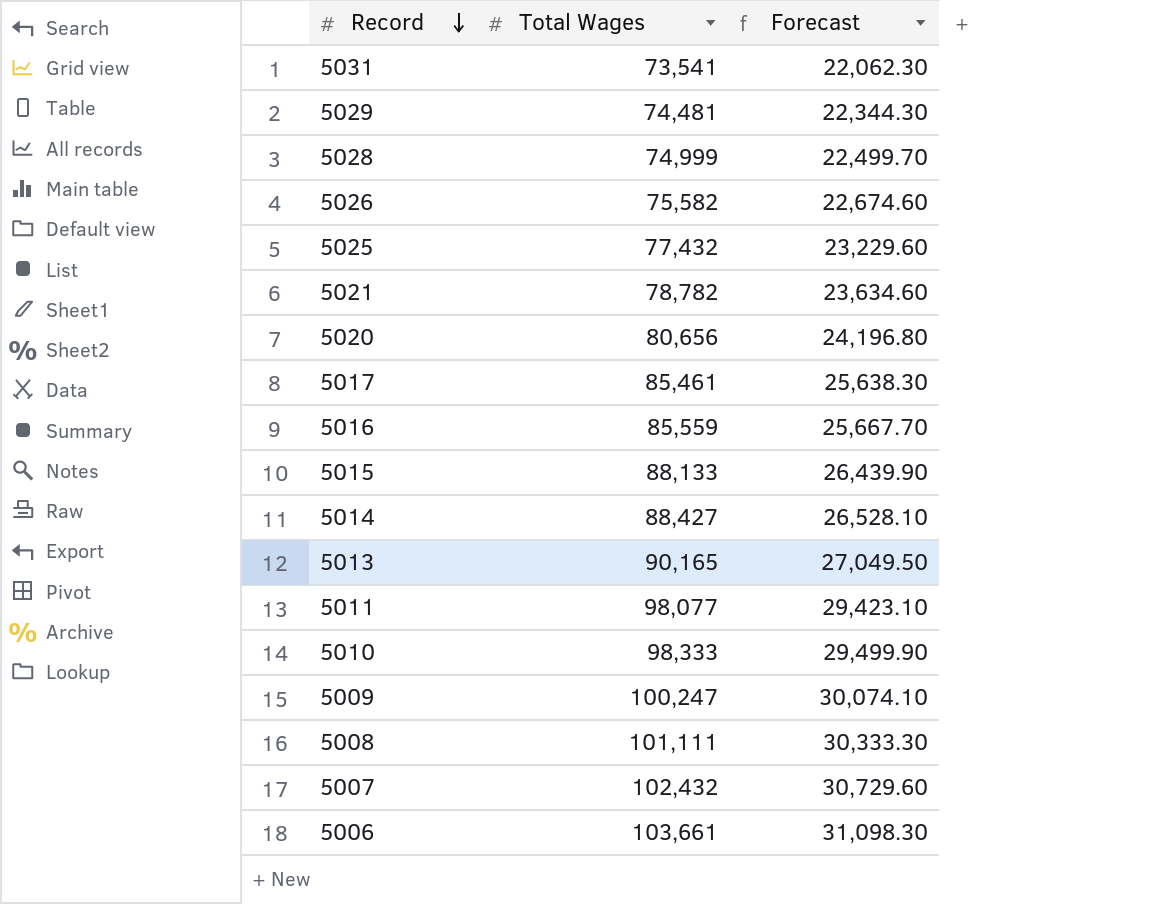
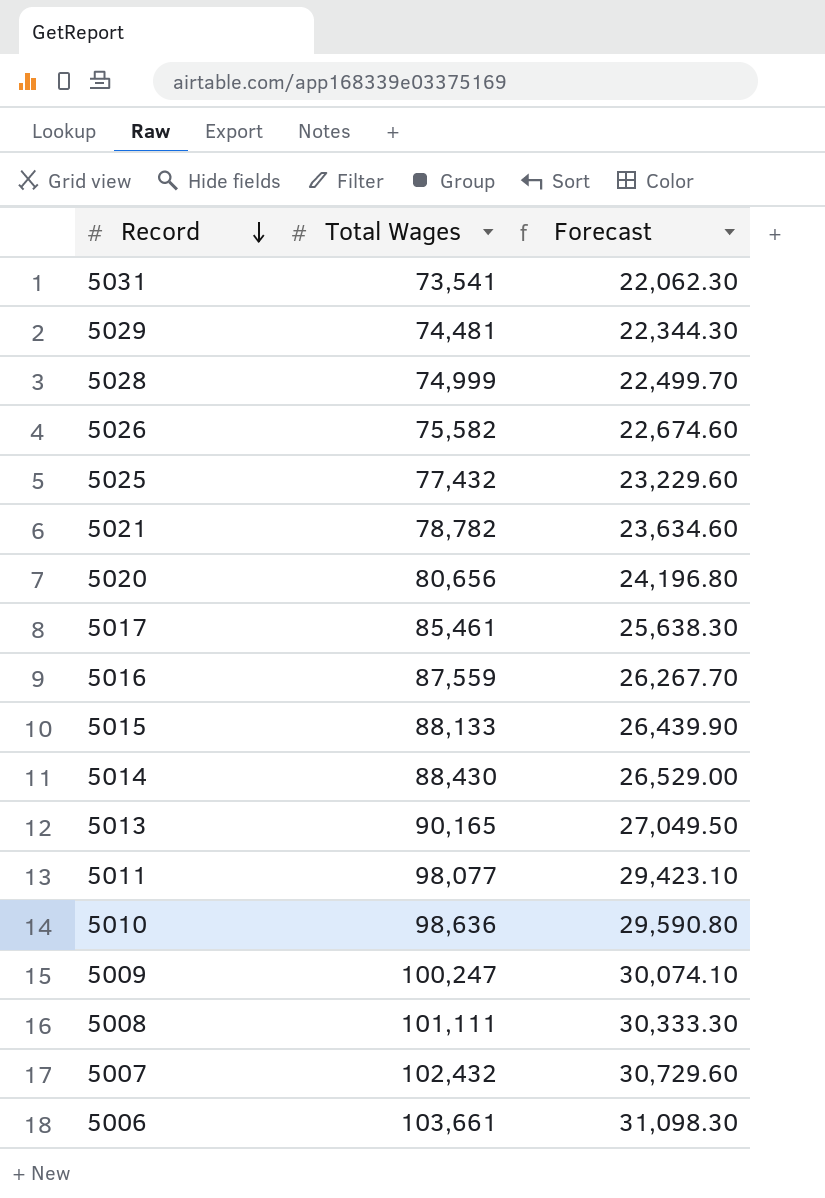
5016 | Total Wages: 85,559 -> 87,559
5016 | Forecast: 25,667.70 -> 26,267.70
5014 | Total Wages: 88,427 -> 88,430
5014 | Forecast: 26,528.10 -> 26,529.00
5010 | Total Wages: 98,333 -> 98,636
5010 | Forecast: 29,499.90 -> 29,590.80

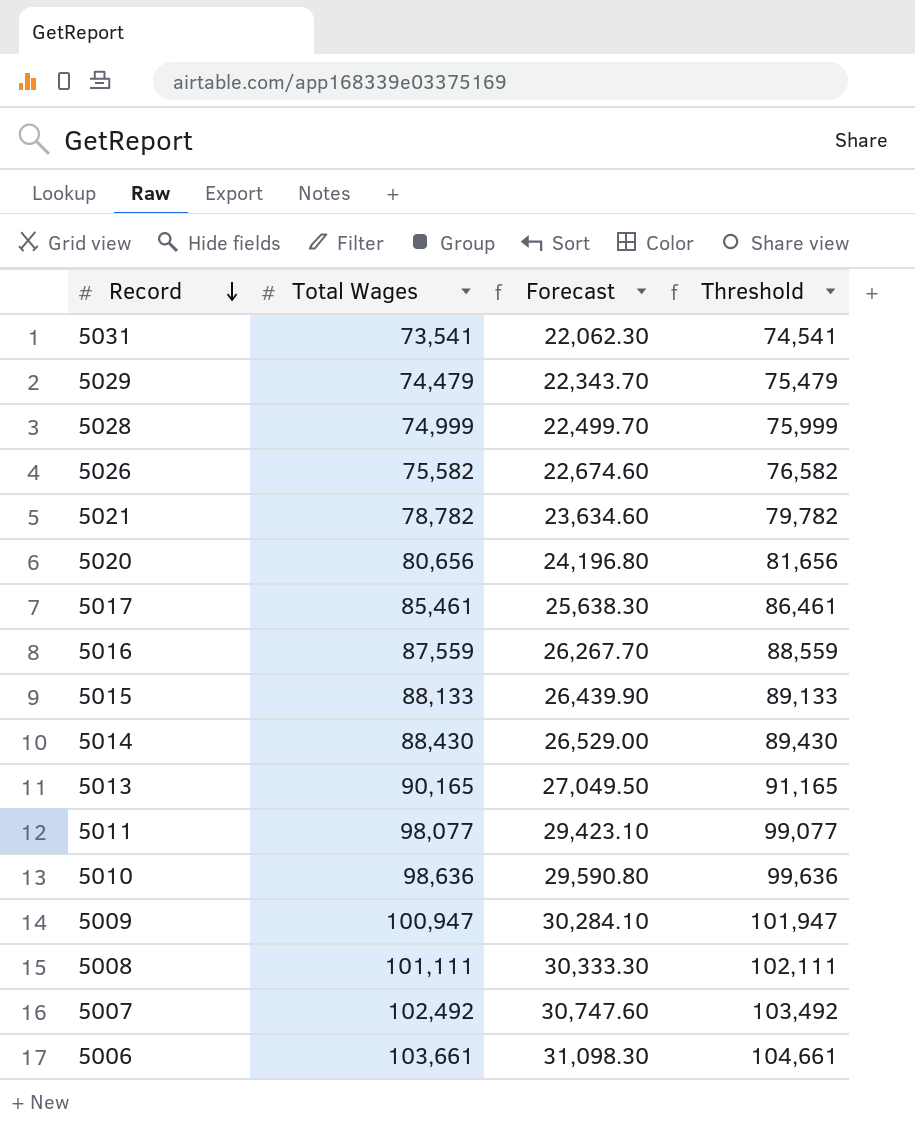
column Threshold | formula: none -> [Total Wages] + 1000
row 5025: 77,432 | 23,229.60 -> none
5029 | Total Wages: 74,481 -> 74,479
5029 | Forecast: 22,344.30 -> 22,343.70
5009 | Total Wages: 100,247 -> 100,947
5009 | Forecast: 30,074.10 -> 30,284.10
5007 | Total Wages: 102,432 -> 102,492
5007 | Forecast: 30,729.60 -> 30,747.60

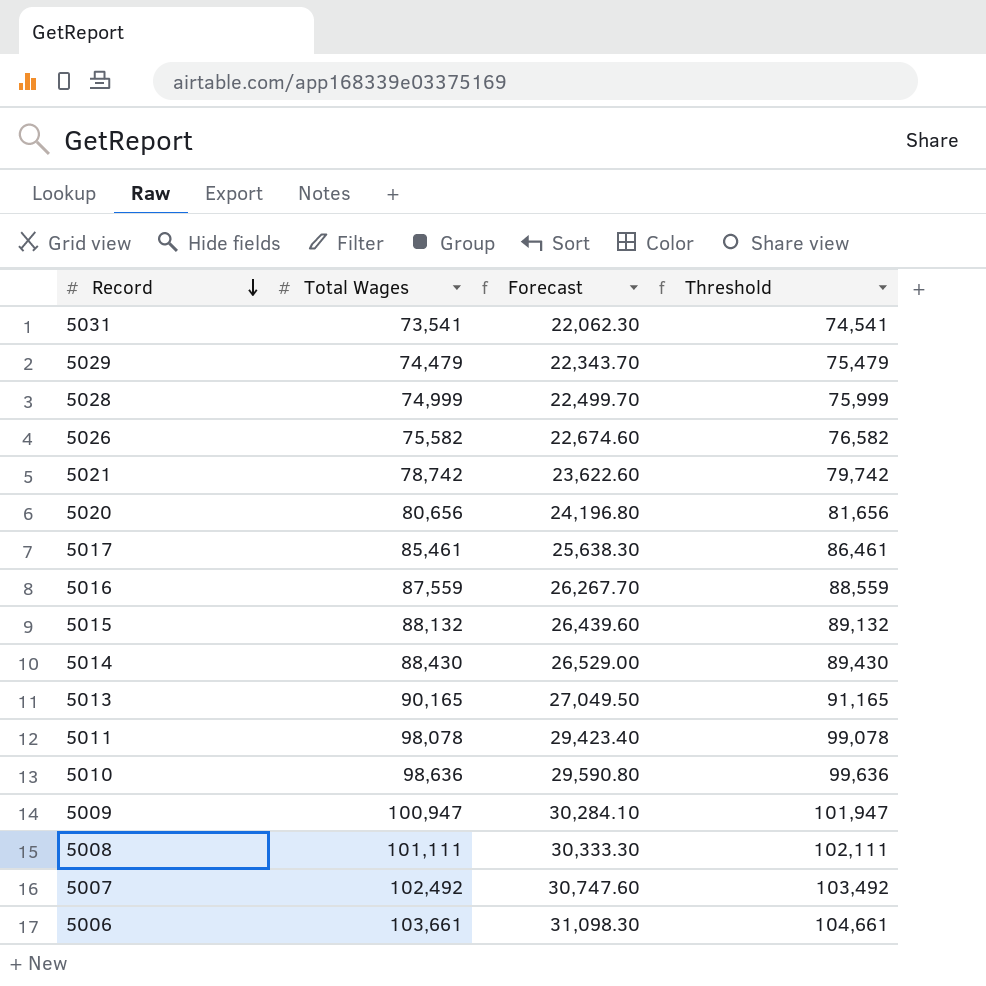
5021 | Total Wages: 78,782 -> 78,742
5021 | Forecast: 23,634.60 -> 23,622.60
5021 | Threshold: 79,782 -> 79,742
5015 | Total Wages: 88,133 -> 88,132
5015 | Forecast: 26,439.90 -> 26,439.60
5015 | Threshold: 89,133 -> 89,132
5011 | Total Wages: 98,077 -> 98,078
5011 | Forecast: 29,423.10 -> 29,423.40
5011 | Threshold: 99,077 -> 99,078

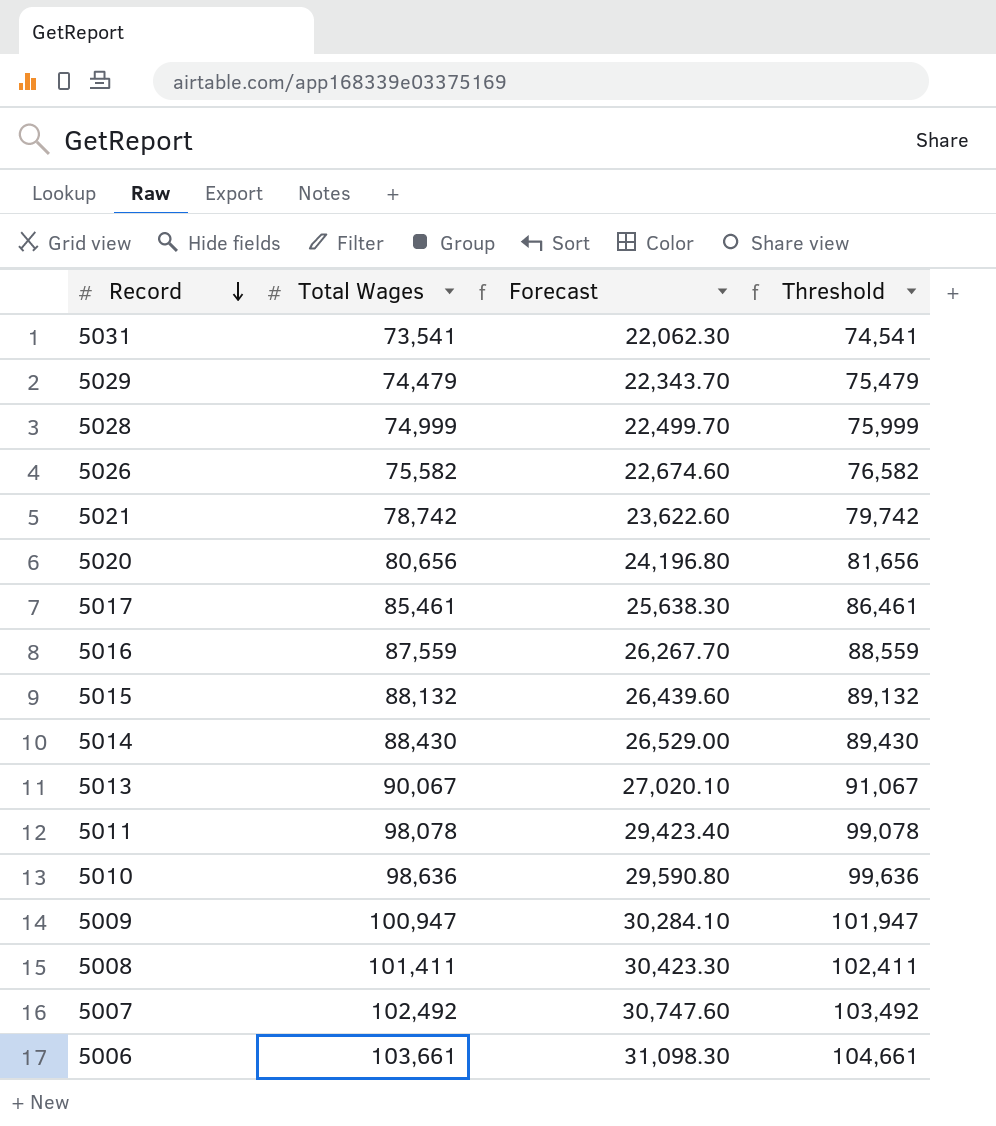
5013 | Total Wages: 90,165 -> 90,067
5013 | Forecast: 27,049.50 -> 27,020.10
5013 | Threshold: 91,165 -> 91,067
5008 | Total Wages: 101,111 -> 101,411
5008 | Forecast: 30,333.30 -> 30,423.30
5008 | Threshold: 102,111 -> 102,411

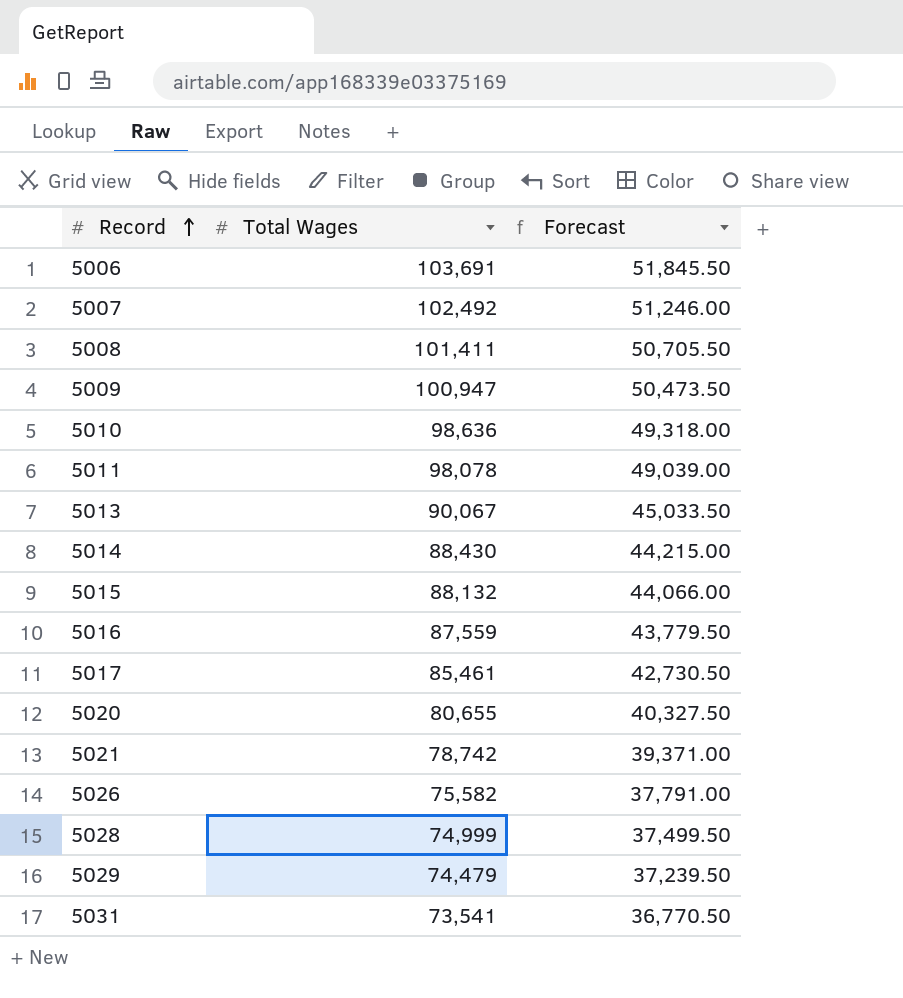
row order: Record descending -> Record ascending
column Threshold | formula: [Total Wages] + 1000 -> none
column Forecast | formula: [Total Wages] * 0.3 -> [Total Wages] * 0.5
5006 | Total Wages: 103,661 -> 103,691
5020 | Total Wages: 80,656 -> 80,655

